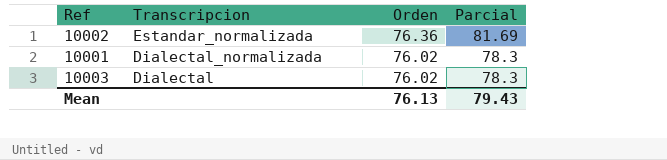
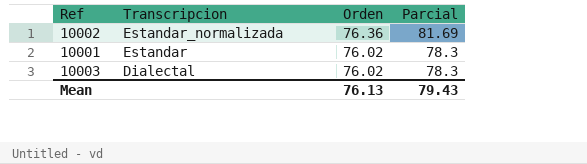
10001 | Transcripcion: Dialectal_normalizada -> Estandar

